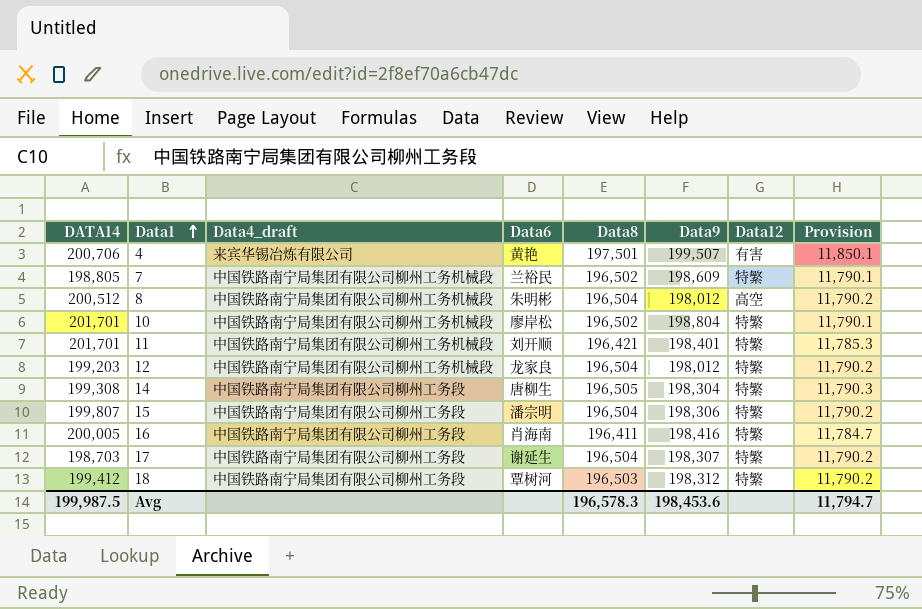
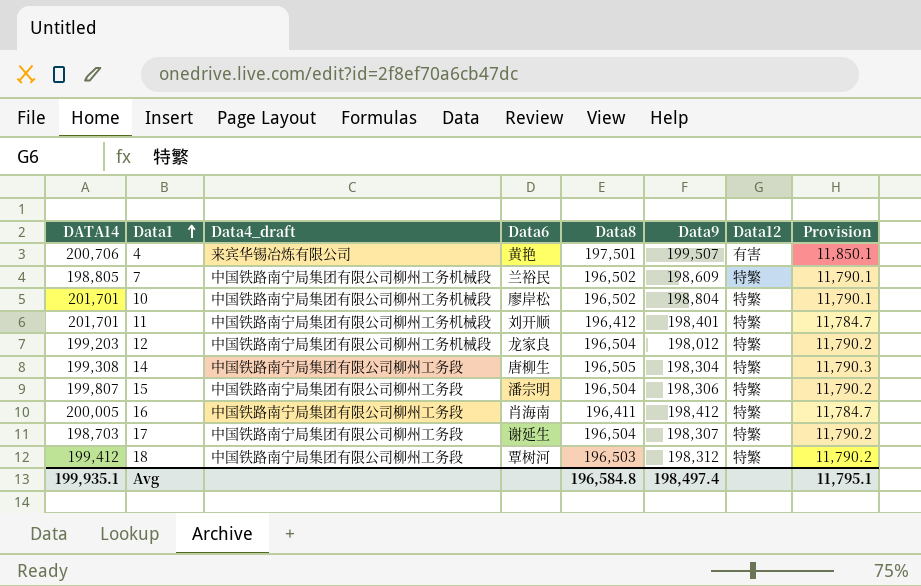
row 8: 200,512 | 中国铁路南宁局集团有限公司柳州工务机械段 | 朱明彬 | 196,504 | 198,012 | 高空 | 11,790.2 -> none
11 | Data8: 196,421 -> 196,412
11 | Provision: 11,785.3 -> 11,784.7
16 | Data9: 198,416 -> 198,412
Avg | DATA14: 199,987.5 -> 199,935.1
Avg | Data8: 196,578.3 -> 196,584.8
Avg | Data9: 198,453.6 -> 198,497.4
Avg | Provision: 11,794.7 -> 11,795.1

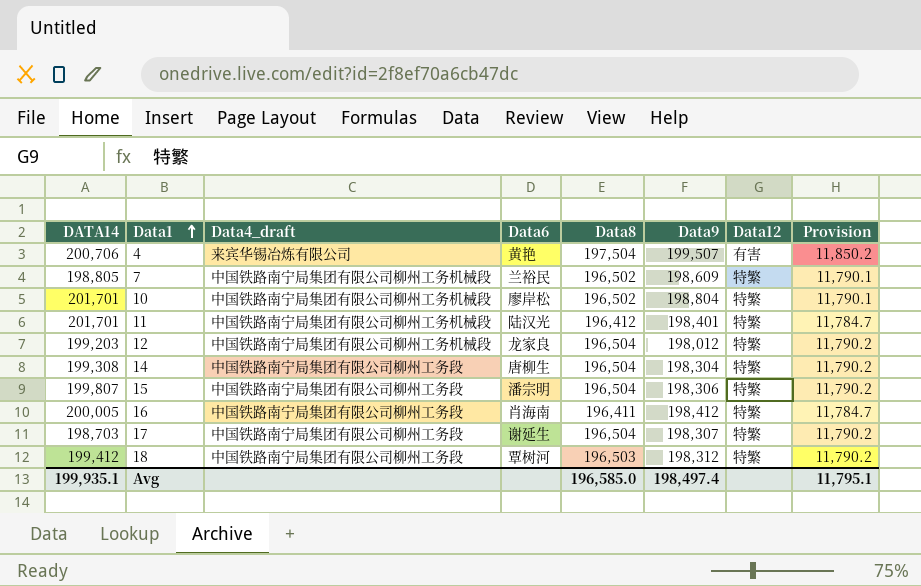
4 | Data8: 197,501 -> 197,504
4 | Provision: 11,850.1 -> 11,850.2
11 | Data6: 刘开顺 -> 陆汉光
14 | Data8: 196,505 -> 196,504
14 | Provision: 11,790.3 -> 11,790.2
Avg | Data8: 196,584.8 -> 196,585.0

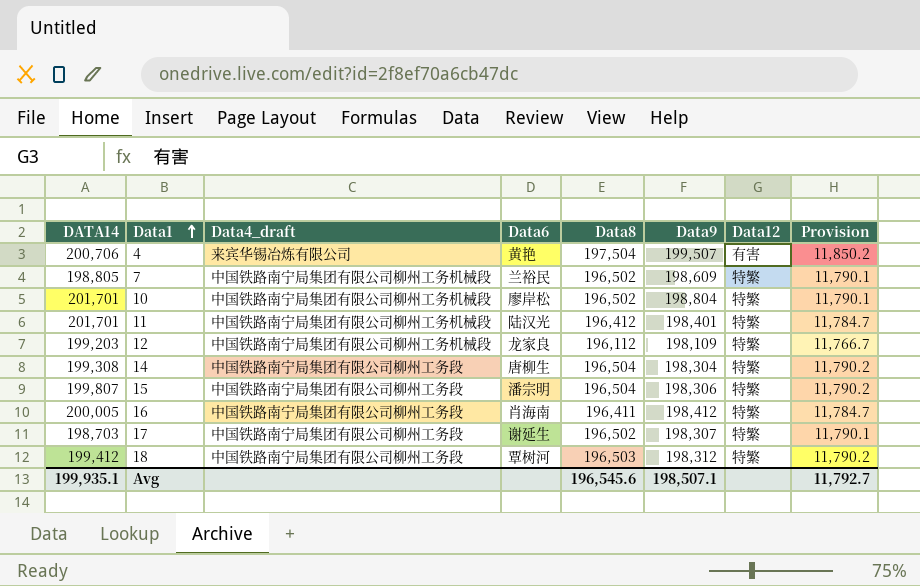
12 | Data8: 196,504 -> 196,112
12 | Data9: 198,012 -> 198,109
12 | Provision: 11,790.2 -> 11,766.7
17 | Data8: 196,504 -> 196,502
17 | Provision: 11,790.2 -> 11,790.1
Avg | Data8: 196,585.0 -> 196,545.6
Avg | Data9: 198,497.4 -> 198,507.1
Avg | Provision: 11,795.1 -> 11,792.7

